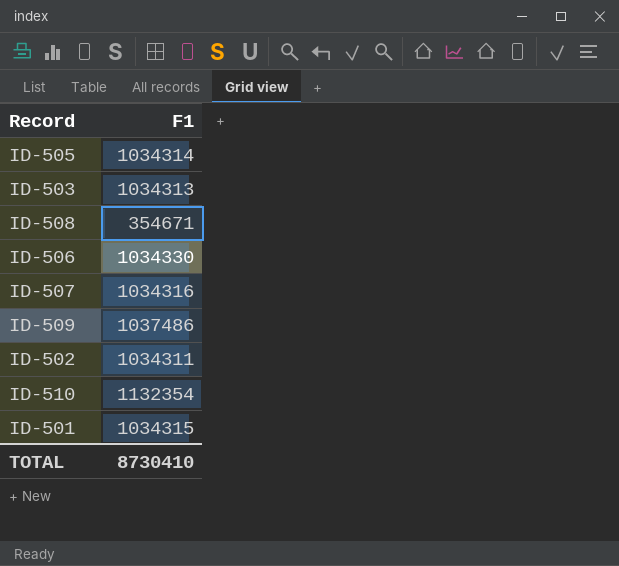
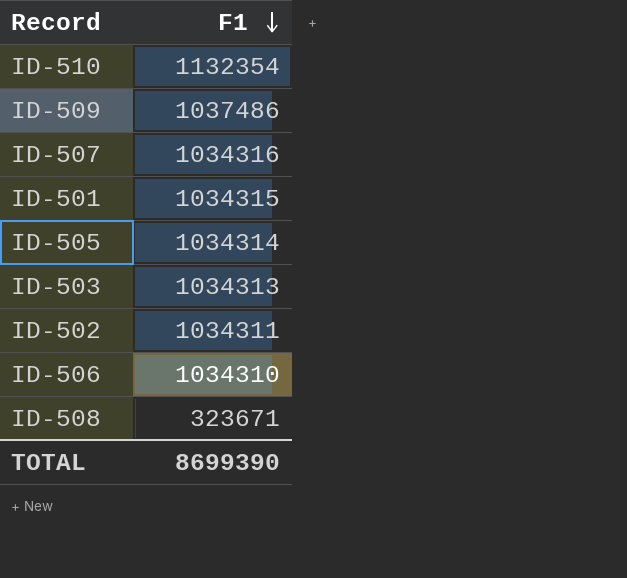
row order: none -> F1 descending
ID-506 | F1: 1034330 -> 1034310
ID-508 | F1: 354671 -> 323671
TOTAL | F1: 8730410 -> 8699390

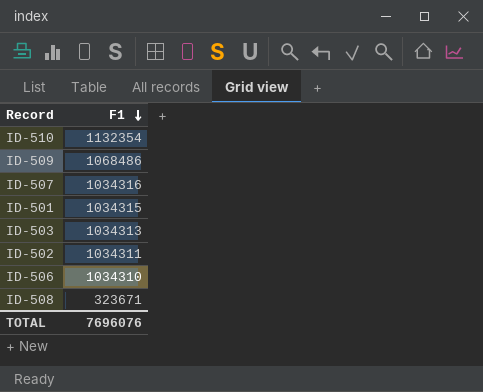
row ID-505: 1034314 -> none
ID-509 | F1: 1037486 -> 1068486
TOTAL | F1: 8699390 -> 7696076

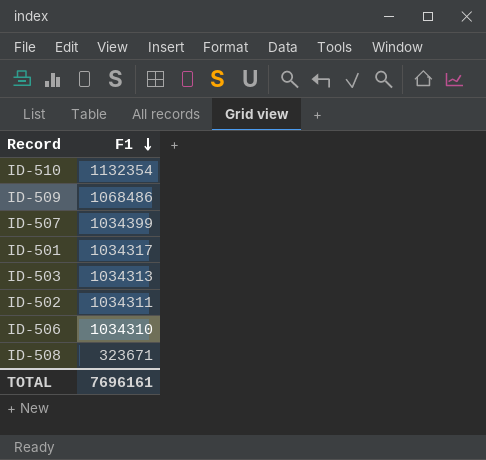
ID-507 | F1: 1034316 -> 1034399
ID-501 | F1: 1034315 -> 1034317
TOTAL | F1: 7696076 -> 7696161

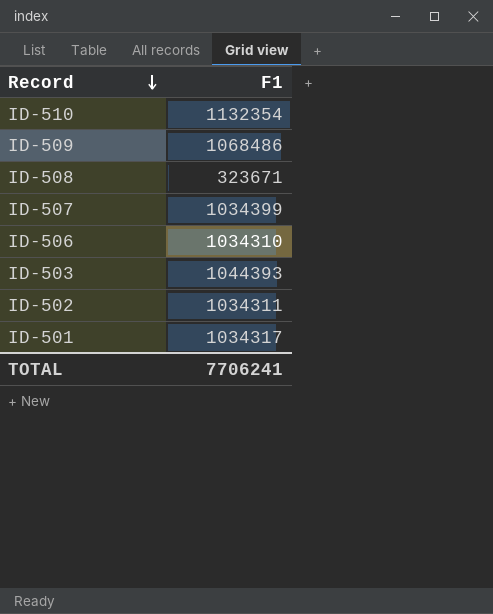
row order: F1 descending -> Record descending
ID-503 | F1: 1034313 -> 1044393
TOTAL | F1: 7696161 -> 7706241

